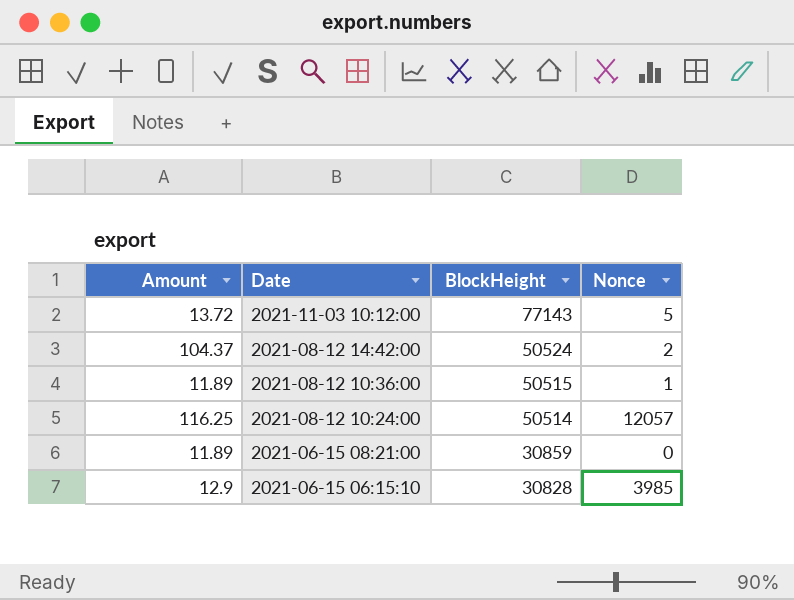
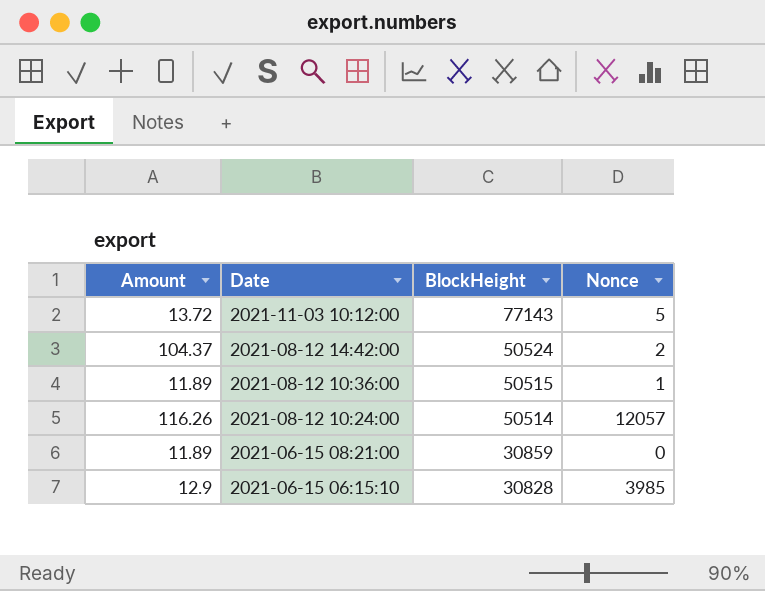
2021-08-12 10:24:00 | Amount: 116.25 -> 116.26

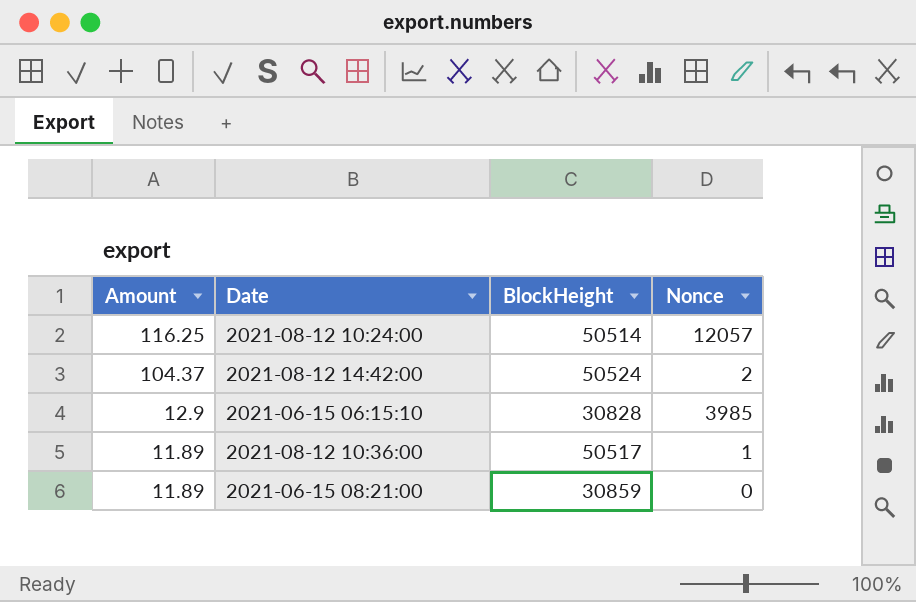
row order: Date descending -> Amount descending
row 2021-11-03 10:12:00: 13.72 | 77143 | 5 -> none
2021-08-12 10:24:00 | Amount: 116.26 -> 116.25
2021-08-12 10:36:00 | BlockHeight: 50515 -> 50517

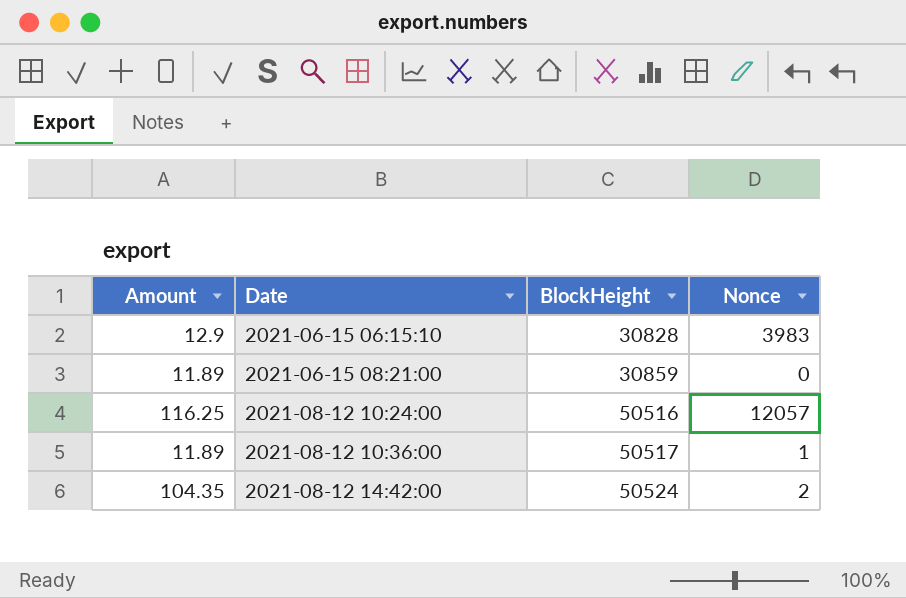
row order: Amount descending -> Date ascending
2021-06-15 06:15:10 | Nonce: 3985 -> 3983
2021-08-12 10:24:00 | BlockHeight: 50514 -> 50516
2021-08-12 14:42:00 | Amount: 104.37 -> 104.35

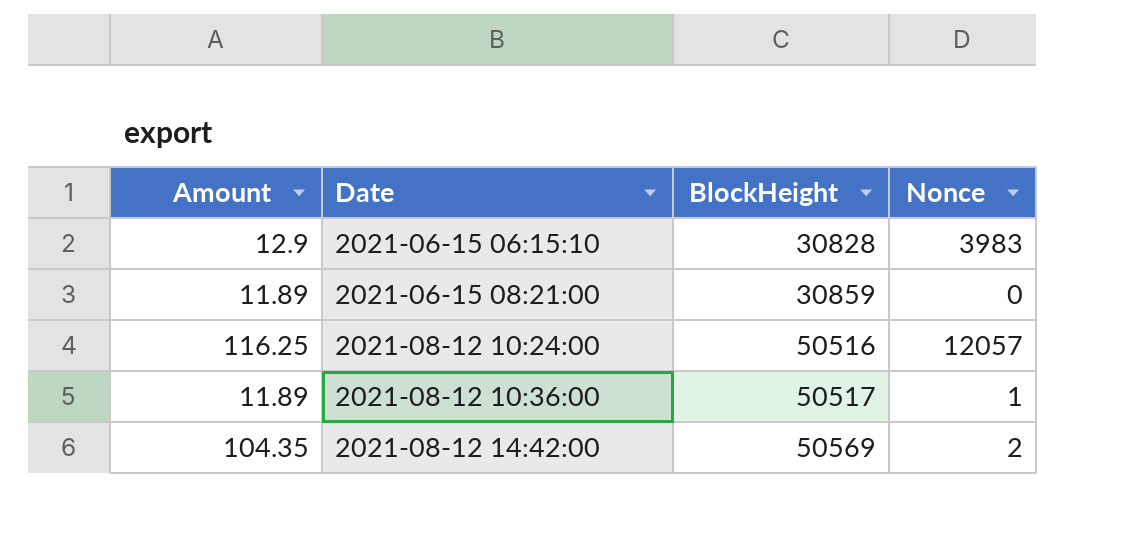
2021-08-12 14:42:00 | BlockHeight: 50524 -> 50569

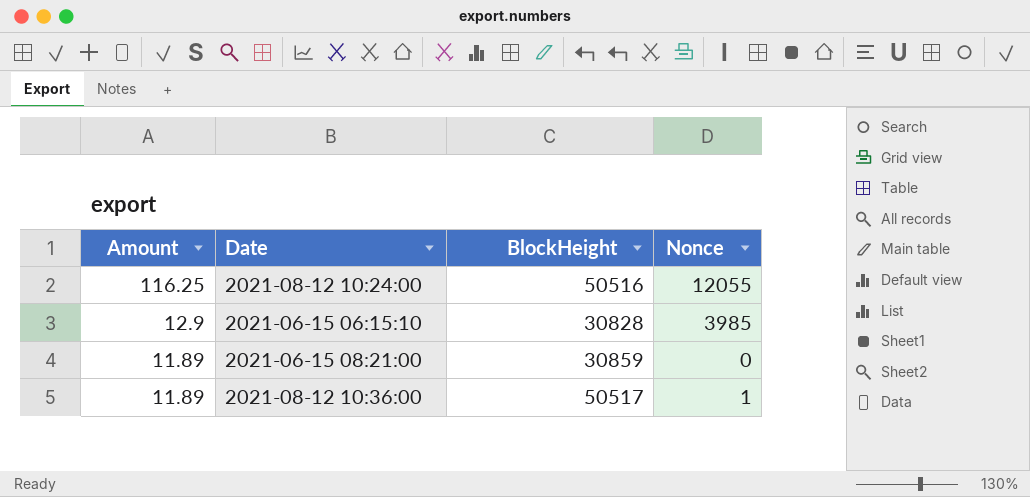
row order: Date ascending -> Amount descending
row 2021-08-12 14:42:00: 104.35 | 50569 | 2 -> none
2021-08-12 10:24:00 | Nonce: 12057 -> 12055
2021-06-15 06:15:10 | Nonce: 3983 -> 3985

